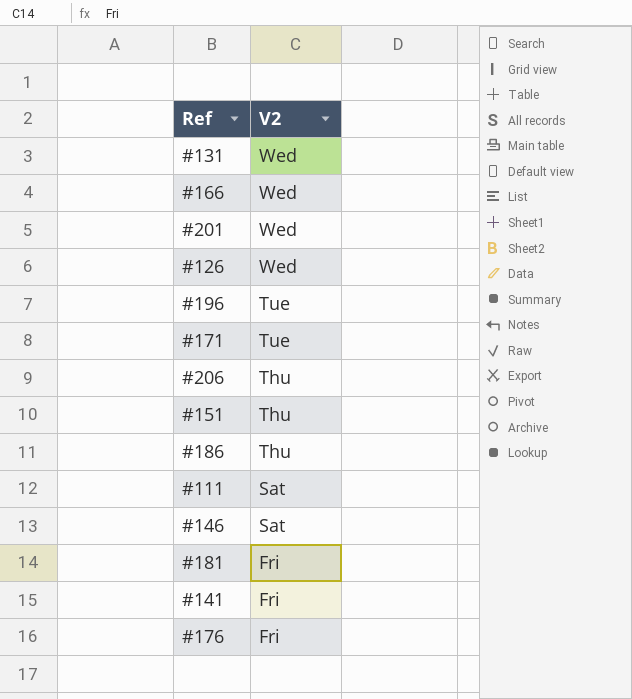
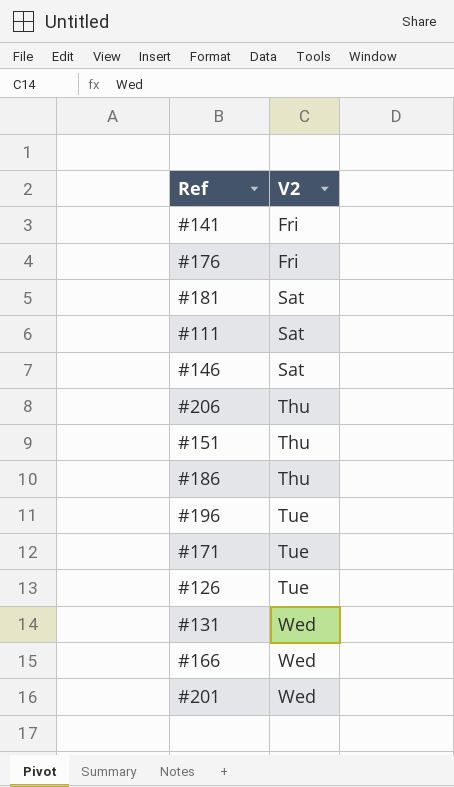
row order: V2 descending -> V2 ascending
#181 | V2: Fri -> Sat
#126 | V2: Wed -> Tue

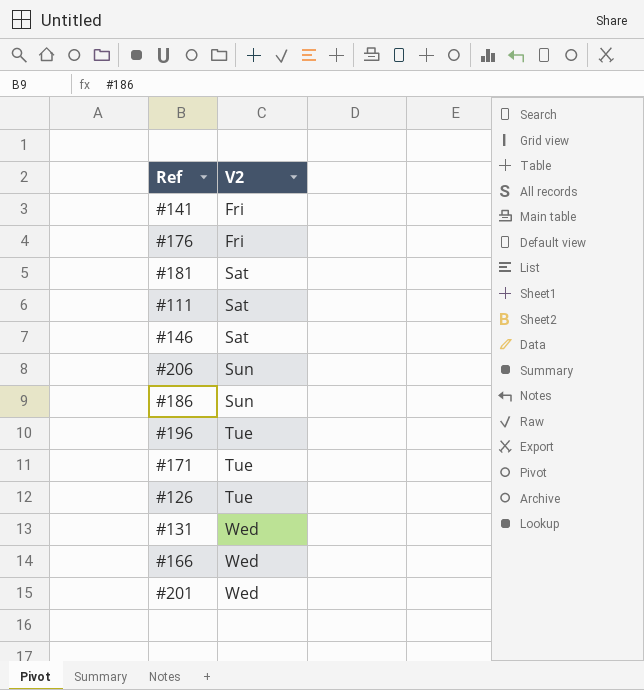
row #151: Thu -> none
#206 | V2: Thu -> Sun
#186 | V2: Thu -> Sun

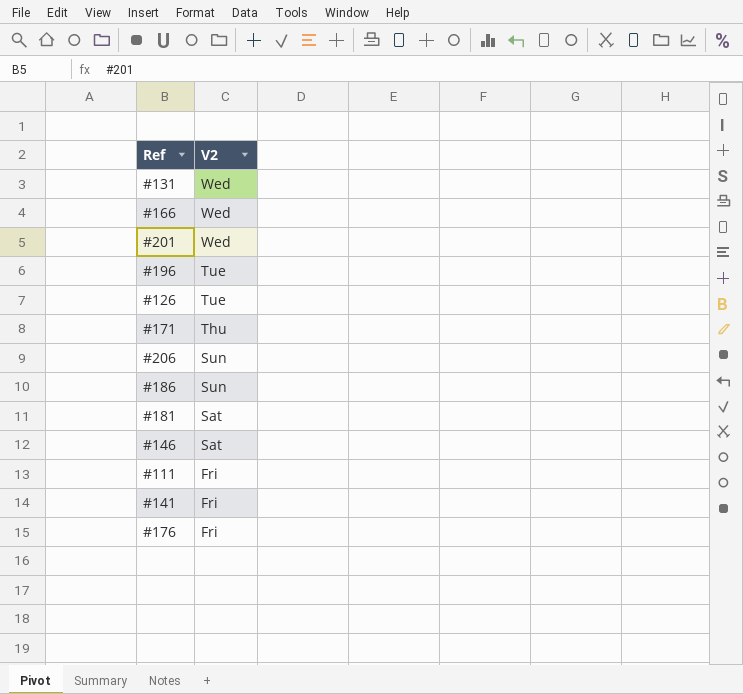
row order: V2 ascending -> V2 descending
#171 | V2: Tue -> Thu
#111 | V2: Sat -> Fri

